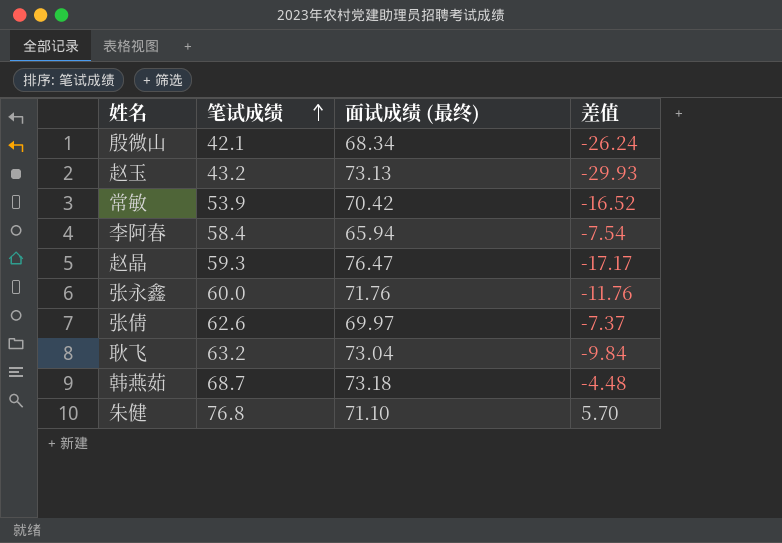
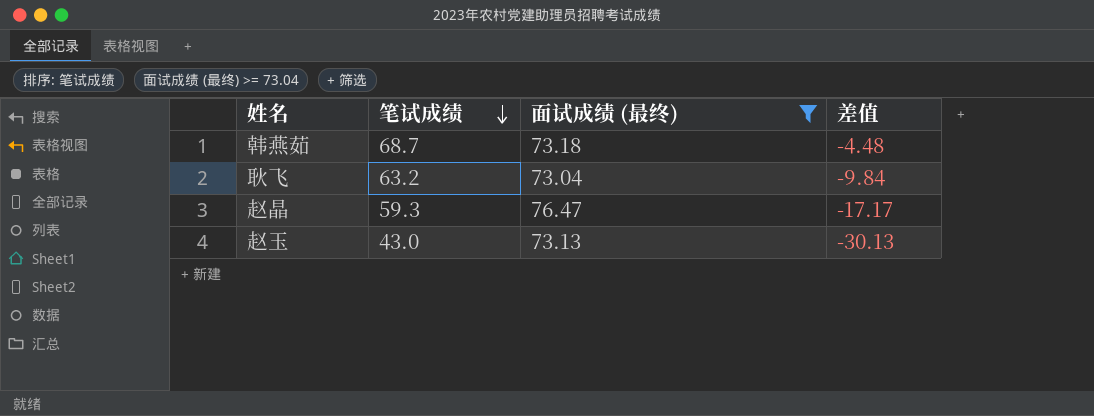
filter: none -> 面试成绩 (最终) >= 73.04
row order: 笔试成绩 ascending -> 笔试成绩 descending
赵玉 | 笔试成绩: 43.2 -> 43.0
赵玉 | 差值: -29.93 -> -30.13

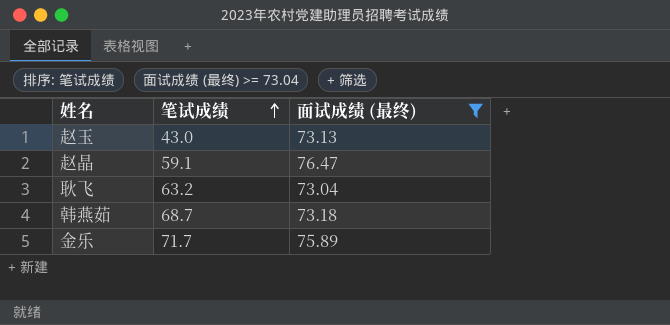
row order: 笔试成绩 descending -> 笔试成绩 ascending
column 差值 | formula: [笔试成绩] - [面试成绩 (最终)] -> none
赵晶 | 笔试成绩: 59.3 -> 59.1
row 金乐: none -> 71.7 | 75.89

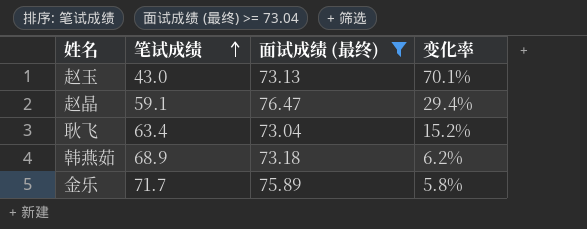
column 变化率 | formula: none -> ([面试成绩 (最终)] - [笔试成绩]) / [笔试成绩]
耿飞 | 笔试成绩: 63.2 -> 63.4
韩燕茹 | 笔试成绩: 68.7 -> 68.9

